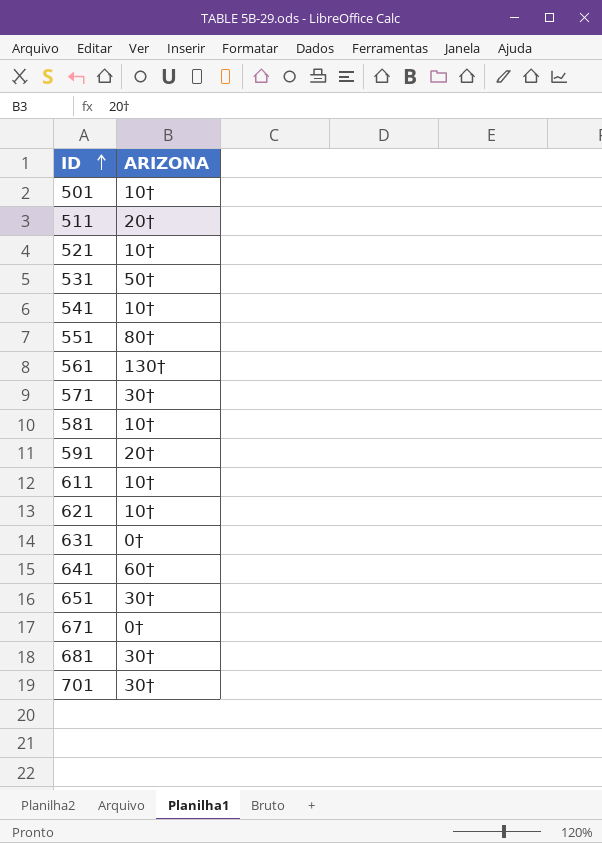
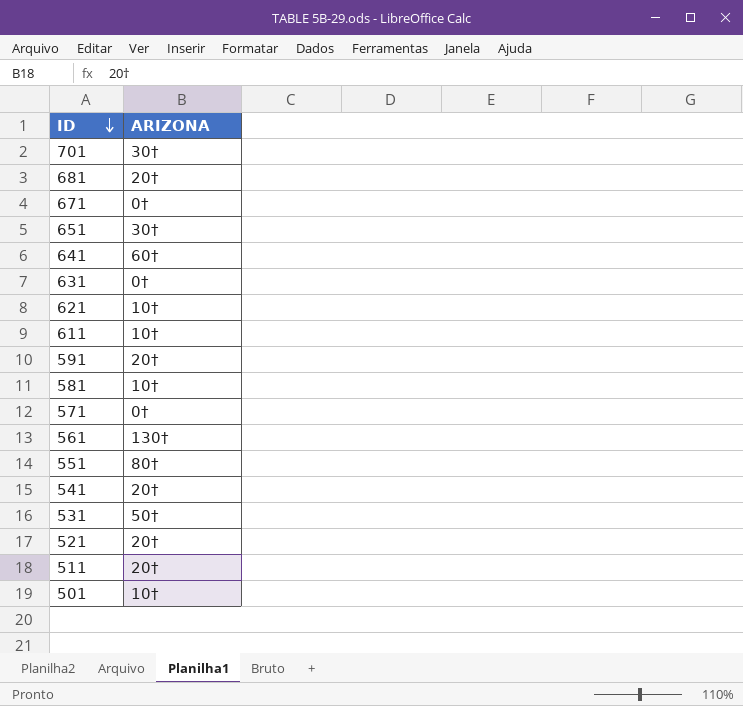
row order: ID ascending -> ID descending
681 | ARIZONA: 30† -> 20†
571 | ARIZONA: 30† -> 0†
541 | ARIZONA: 10† -> 20†
521 | ARIZONA: 10† -> 20†

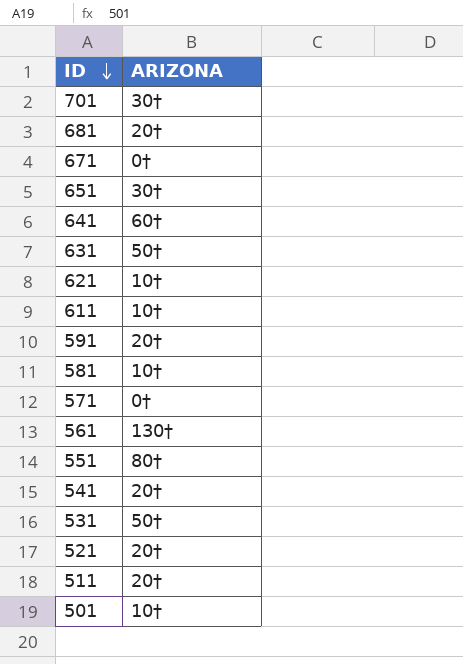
631 | ARIZONA: 0† -> 50†

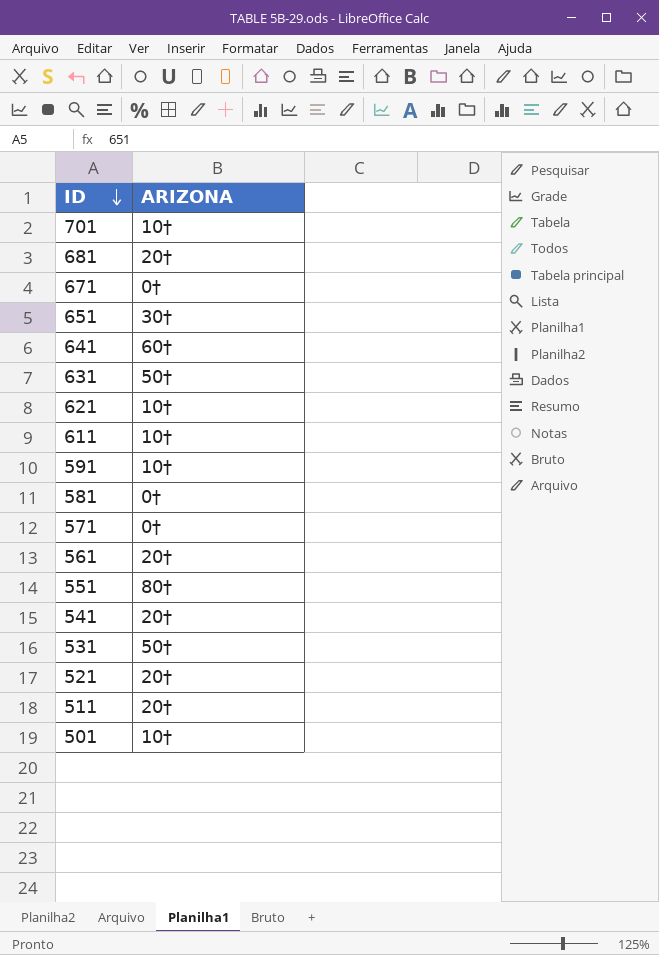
701 | ARIZONA: 30† -> 10†
591 | ARIZONA: 20† -> 10†
581 | ARIZONA: 10† -> 0†
561 | ARIZONA: 130† -> 20†

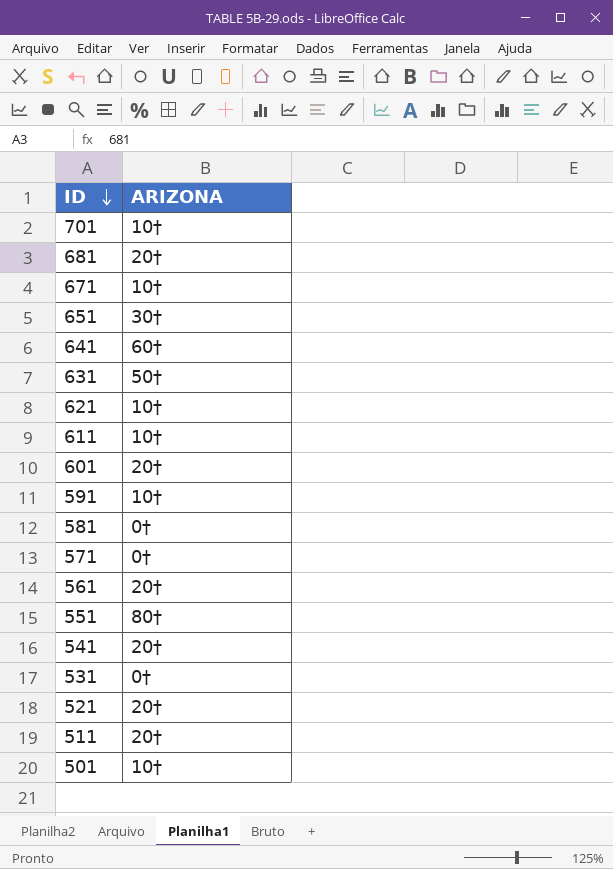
671 | ARIZONA: 0† -> 10†
row 601: none -> 20†
531 | ARIZONA: 50† -> 0†

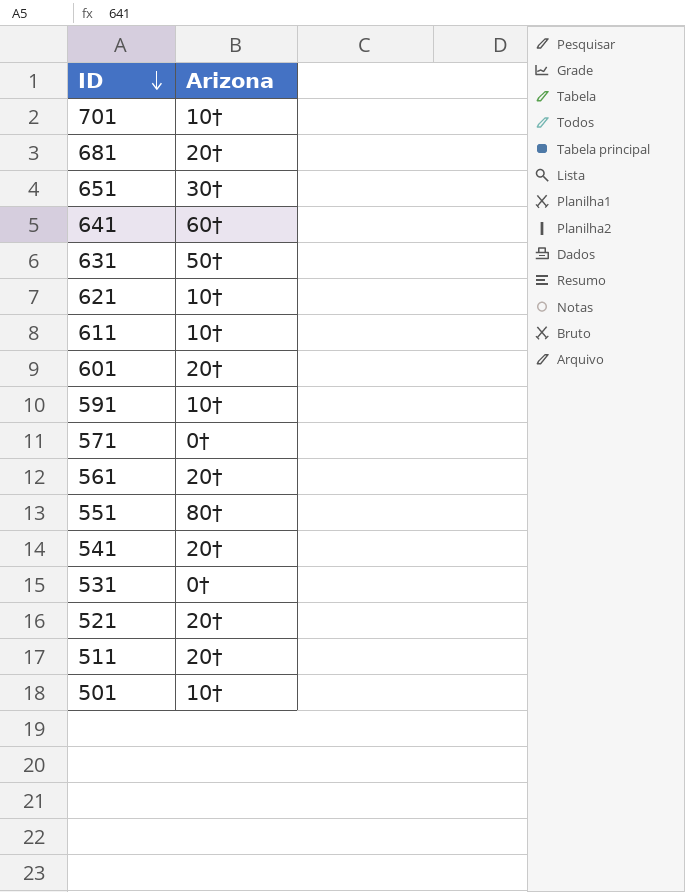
column name: ARIZONA -> Arizona
row 671: 10† -> none
row 581: 0† -> none

